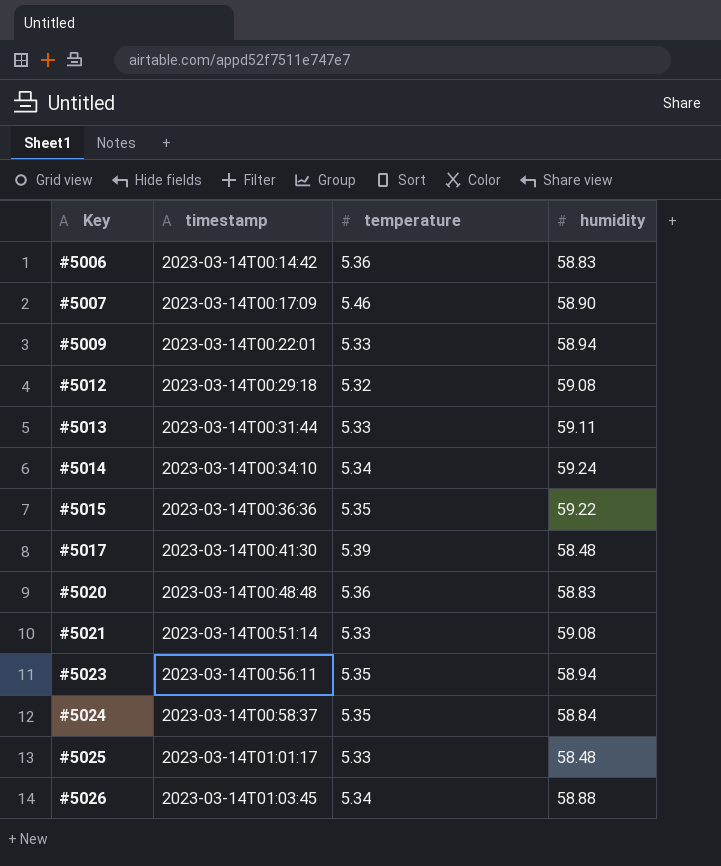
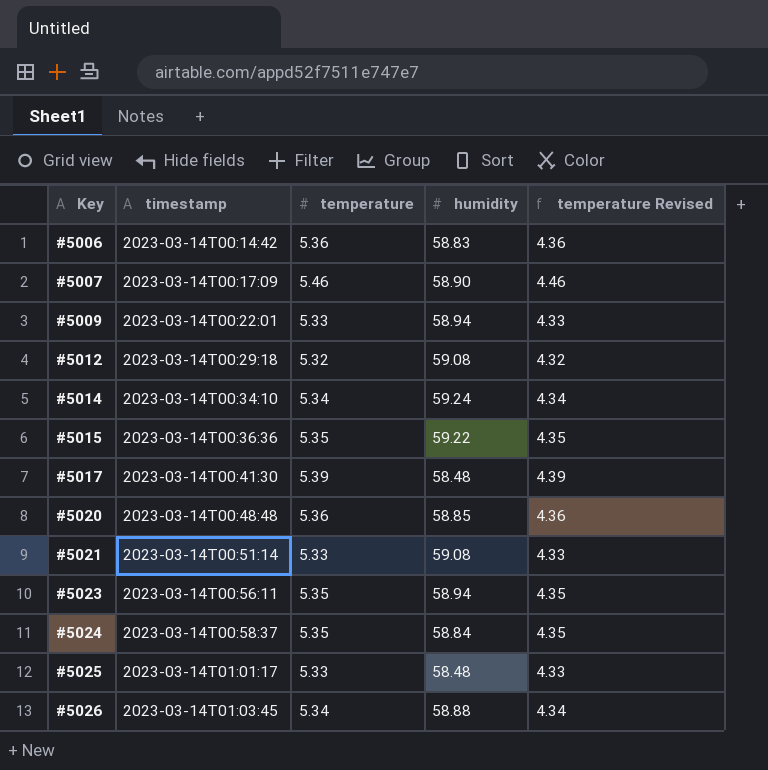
column temperature Revised | formula: none -> [temperature] - 1
row #5013: 2023-03-14T00:31:44 | 5.33 | 59.11 -> none
#5020 | humidity: 58.83 -> 58.85

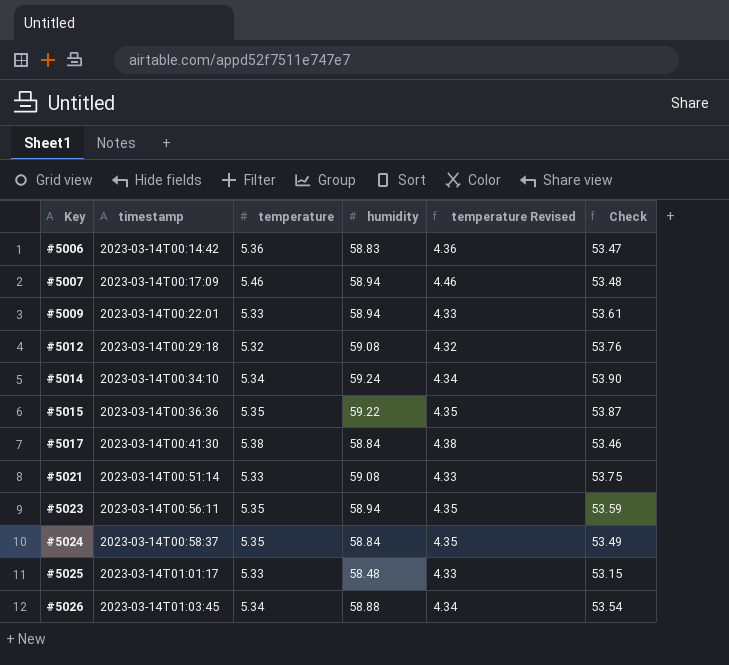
column Check | formula: none -> [humidity] - [temperature]
row #5020: 2023-03-14T00:48:48 | 5.36 | 58.85 | 4.36 -> none
#5007 | humidity: 58.90 -> 58.94
#5017 | temperature: 5.39 -> 5.38
#5017 | humidity: 58.48 -> 58.84
#5017 | temperature Revised: 4.39 -> 4.38

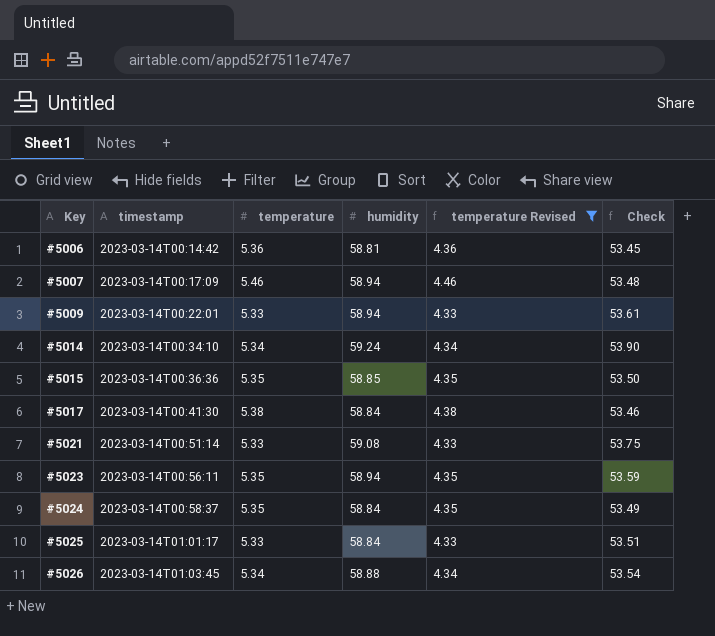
filter: none -> temperature Revised != 4.32
#5006 | humidity: 58.83 -> 58.81
#5006 | Check: 53.47 -> 53.45
#5015 | humidity: 59.22 -> 58.85
#5015 | Check: 53.87 -> 53.50
#5025 | humidity: 58.48 -> 58.84
#5025 | Check: 53.15 -> 53.51

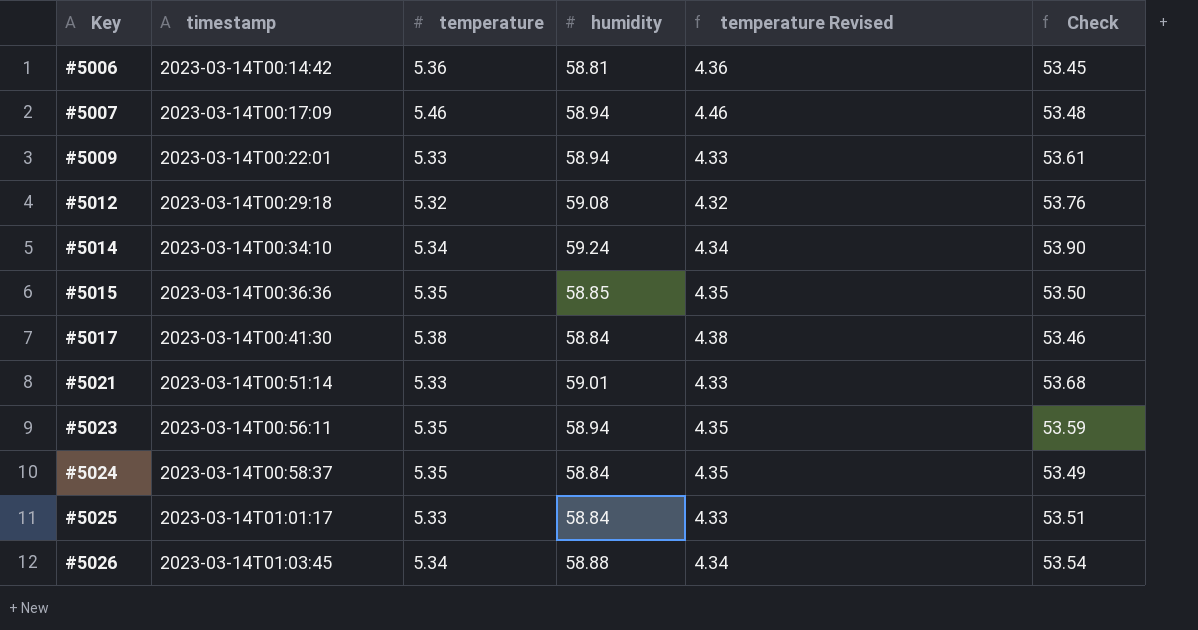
filter: temperature Revised != 4.32 -> none
#5021 | humidity: 59.08 -> 59.01
#5021 | Check: 53.75 -> 53.68

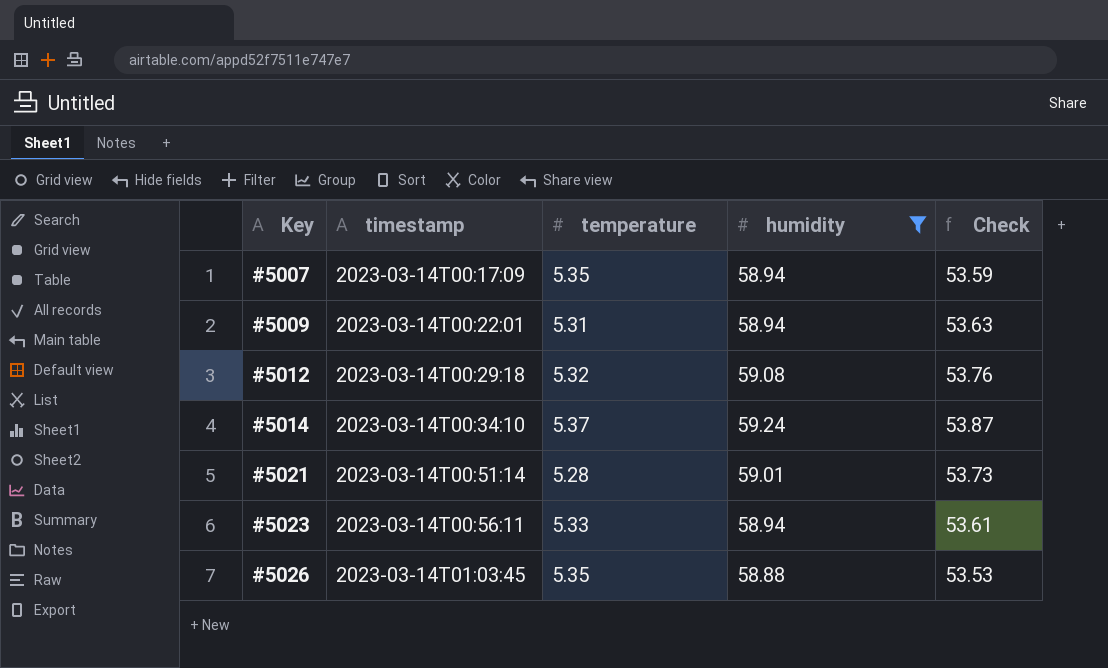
filter: none -> humidity >= 58.88
column temperature Revised | formula: [temperature] - 1 -> none
#5007 | temperature: 5.46 -> 5.35
#5007 | Check: 53.48 -> 53.59
#5009 | temperature: 5.33 -> 5.31
#5009 | Check: 53.61 -> 53.63
#5014 | temperature: 5.34 -> 5.37
#5014 | Check: 53.90 -> 53.87
#5021 | temperature: 5.33 -> 5.28
#5021 | Check: 53.68 -> 53.73
#5023 | temperature: 5.35 -> 5.33
#5023 | Check: 53.59 -> 53.61
#5026 | temperature: 5.34 -> 5.35
#5026 | Check: 53.54 -> 53.53

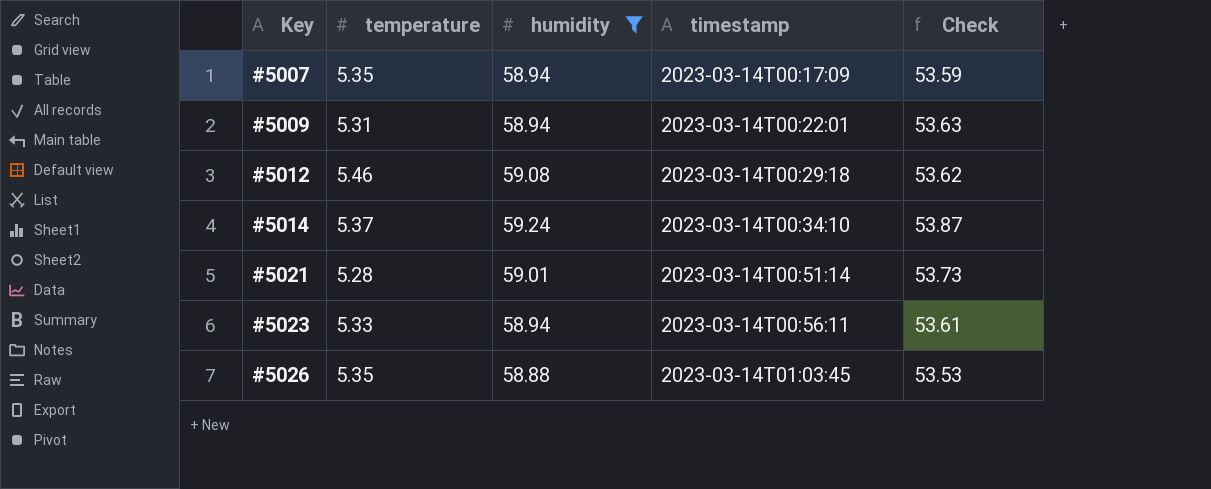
column timestamp | position: 2 -> 4
#5012 | temperature: 5.32 -> 5.46
#5012 | Check: 53.76 -> 53.62

